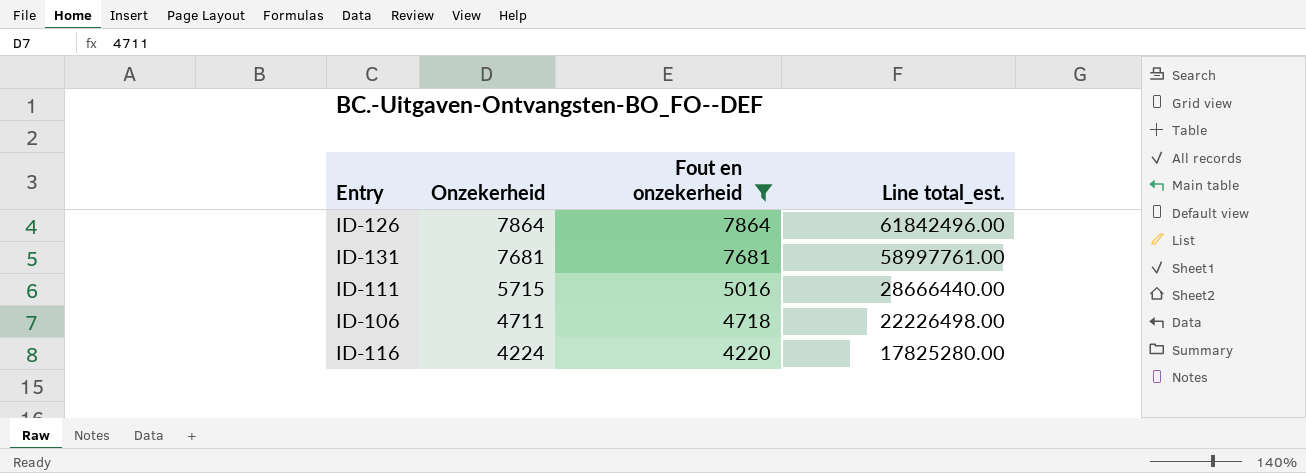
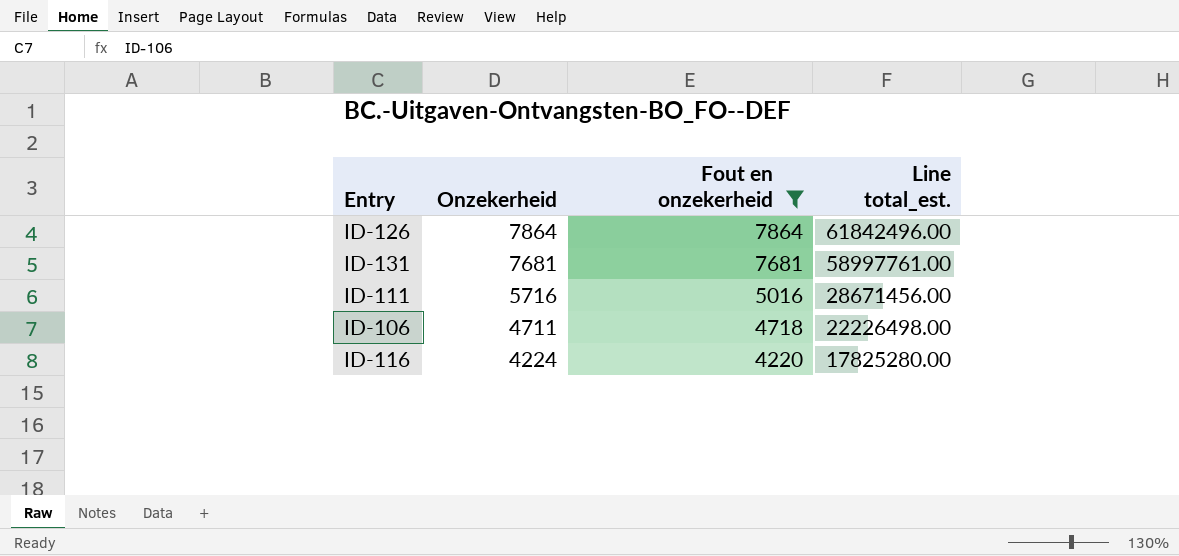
ID-111 | Onzekerheid: 5715 -> 5716
ID-111 | Line total_est.: 28666440.00 -> 28671456.00

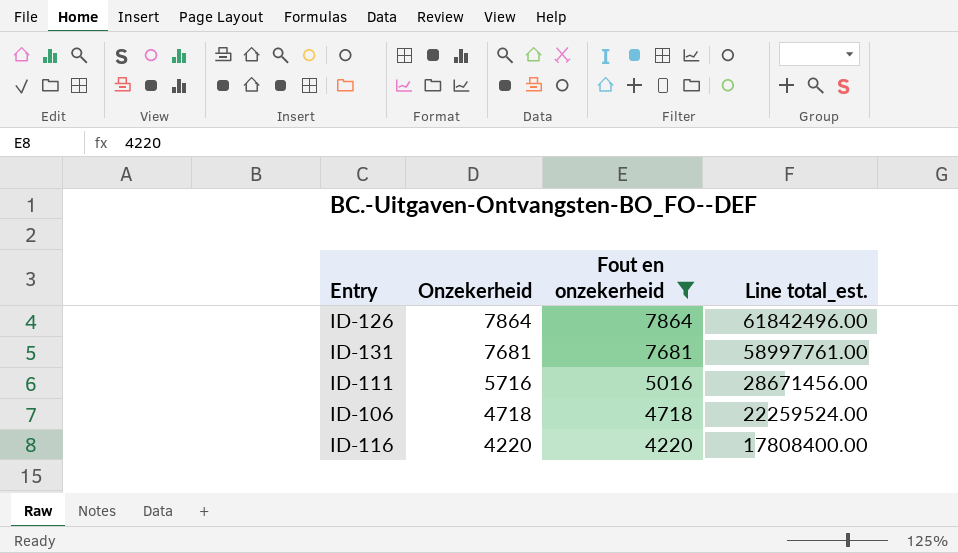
ID-106 | Onzekerheid: 4711 -> 4718
ID-106 | Line total_est.: 22226498.00 -> 22259524.00
ID-116 | Onzekerheid: 4224 -> 4220
ID-116 | Line total_est.: 17825280.00 -> 17808400.00

